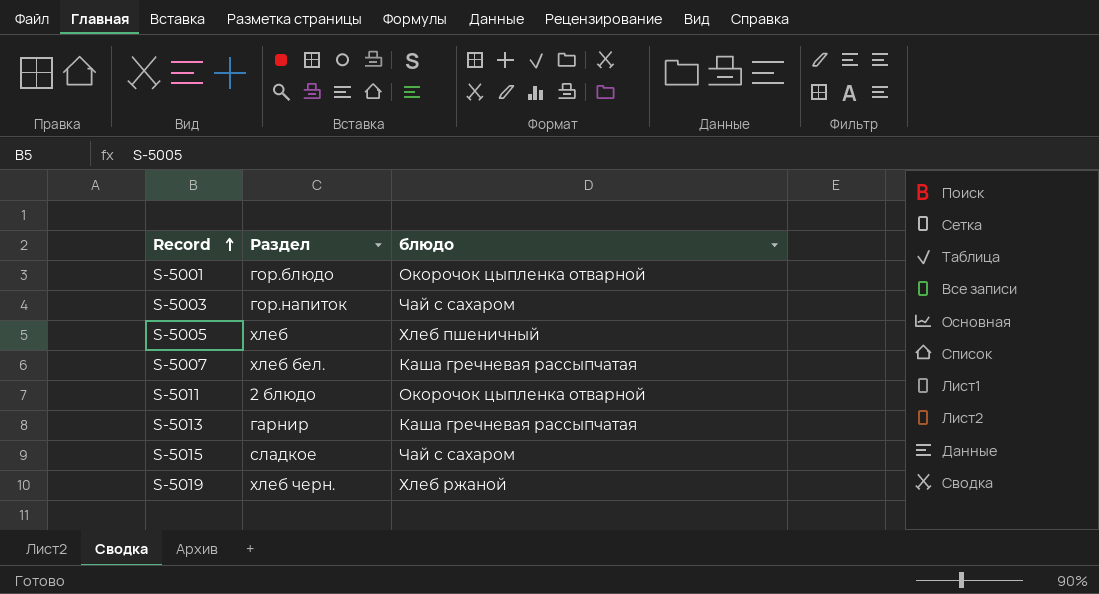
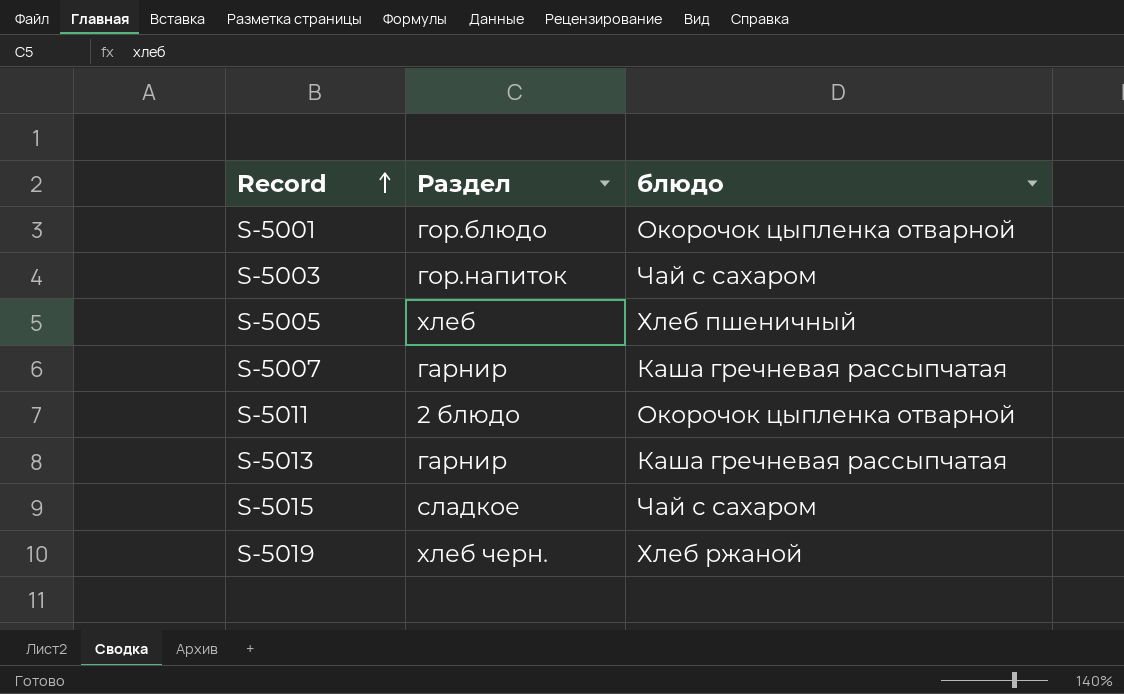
S-5007 | Раздел: хлеб бел. -> гарнир

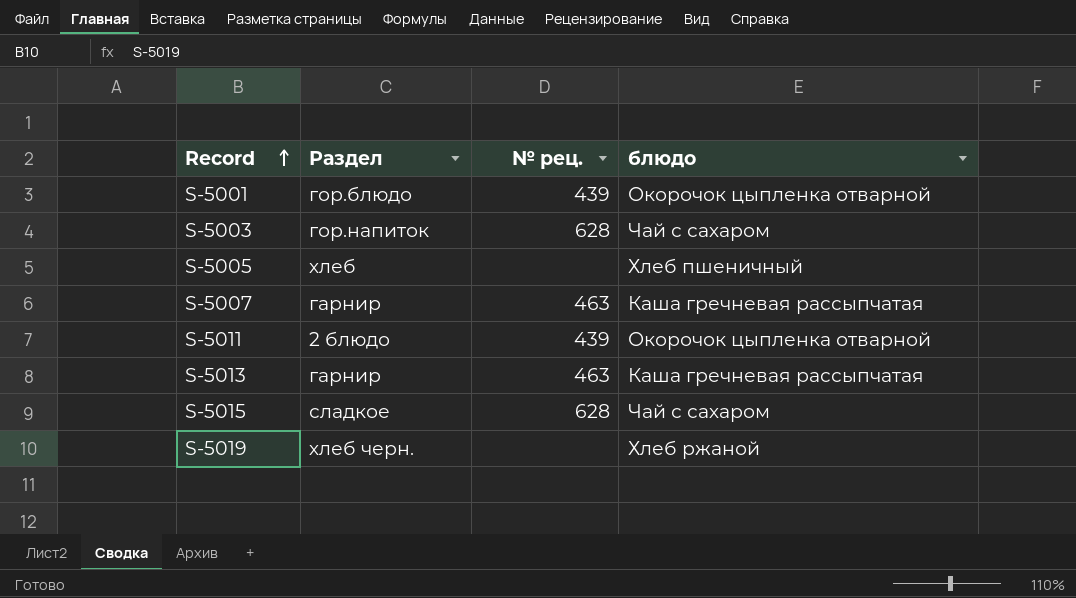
column № рец. | position: none -> 3

